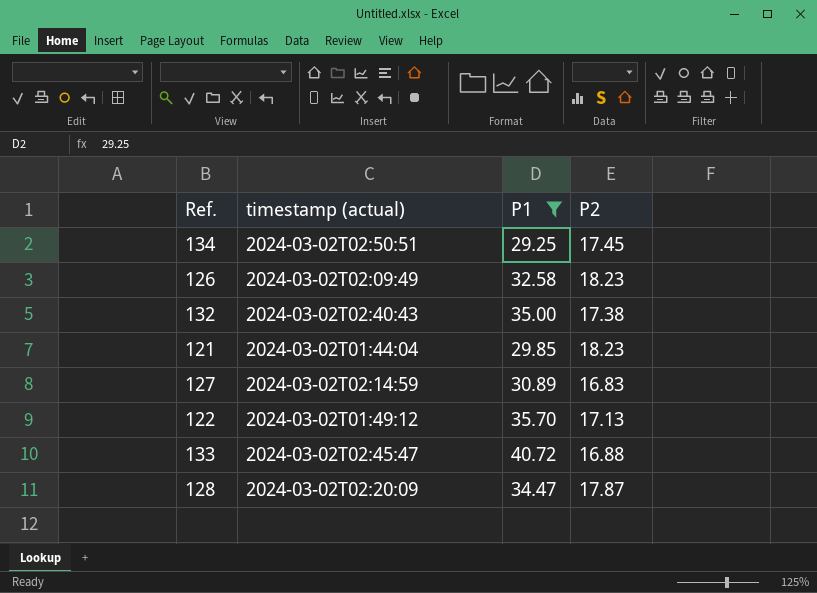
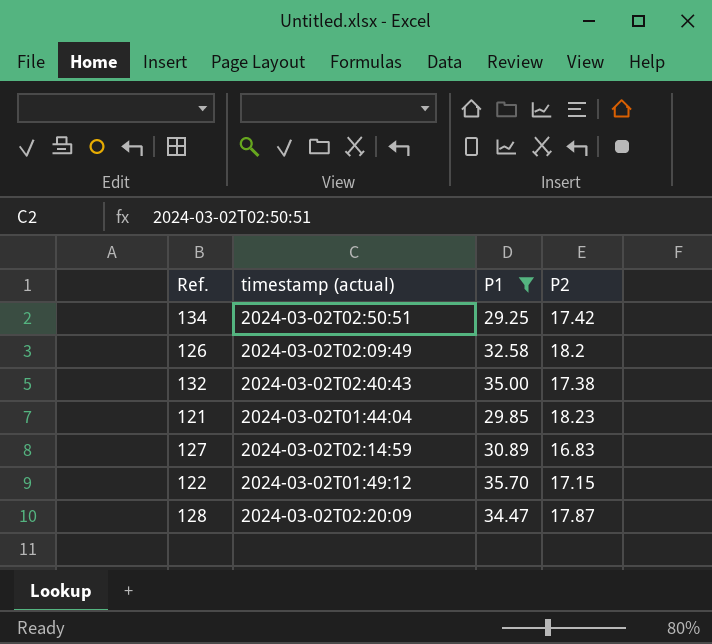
row 133: 2024-03-02T02:45:47 | 40.72 | 16.88 -> none
134 | P2: 17.45 -> 17.42
126 | P2: 18.23 -> 18.2
122 | P2: 17.13 -> 17.15

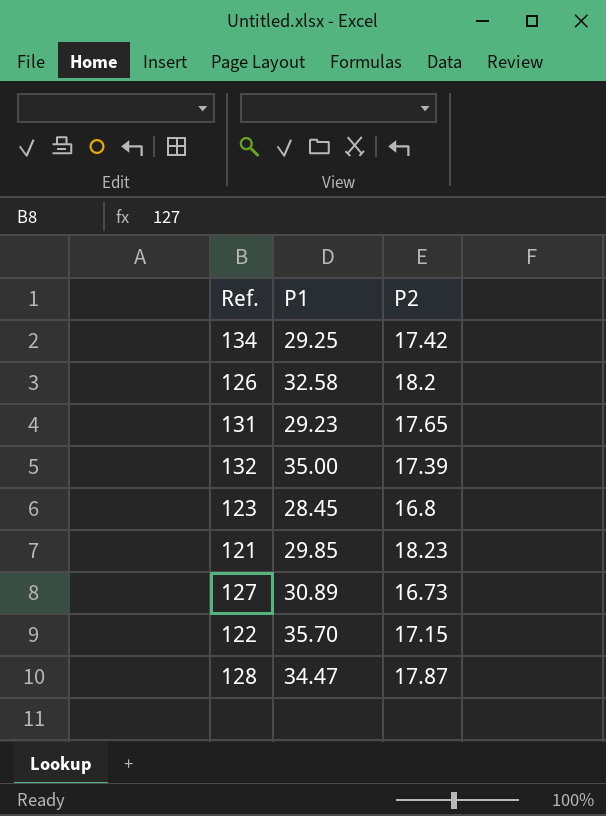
filter: P1 >= 29.25 -> none
column timestamp (actual) | position: 2 -> none
132 | P2: 17.38 -> 17.39
127 | P2: 16.83 -> 16.73

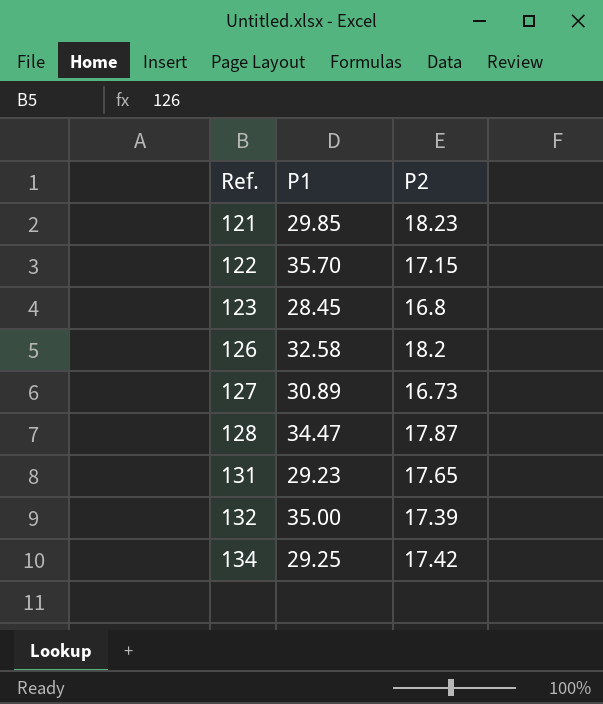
row order: none -> Ref. ascending

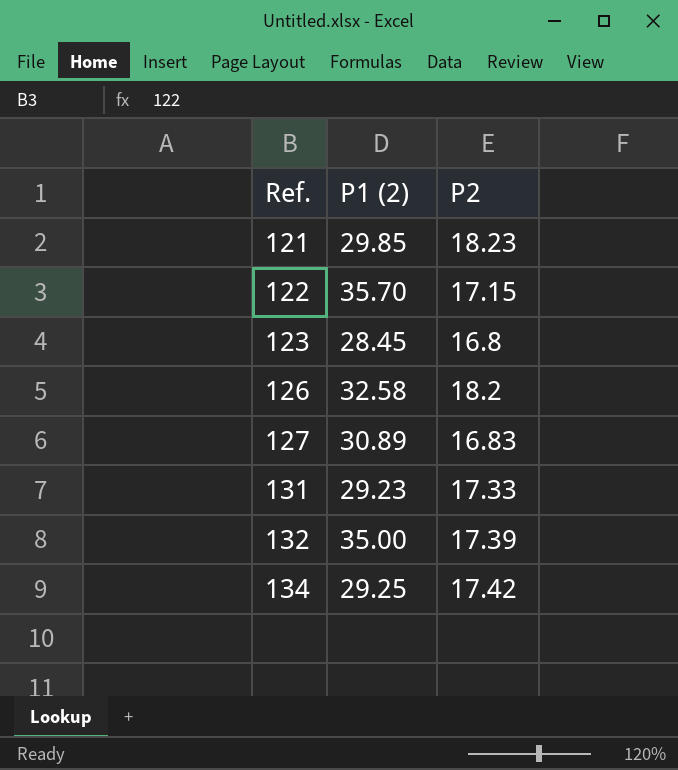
column name: P1 -> P1 (2)
row 128: 34.47 | 17.87 -> none
127 | P2: 16.73 -> 16.83
131 | P2: 17.65 -> 17.33

